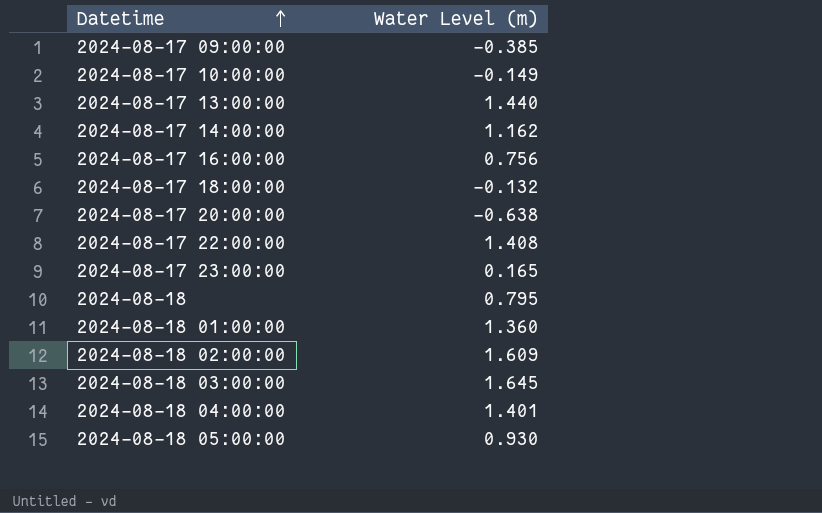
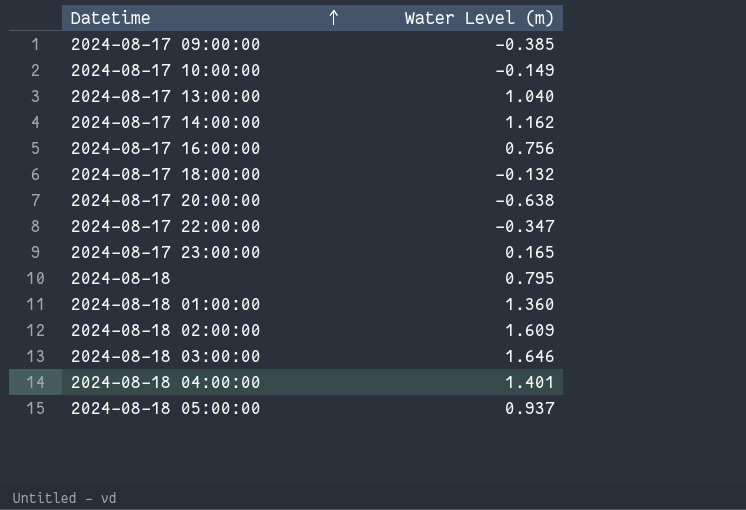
2024-08-17 13:00:00 | Water Level (m): 1.440 -> 1.040
2024-08-17 22:00:00 | Water Level (m): 1.408 -> -0.347
2024-08-18 03:00:00 | Water Level (m): 1.645 -> 1.646
2024-08-18 05:00:00 | Water Level (m): 0.930 -> 0.937

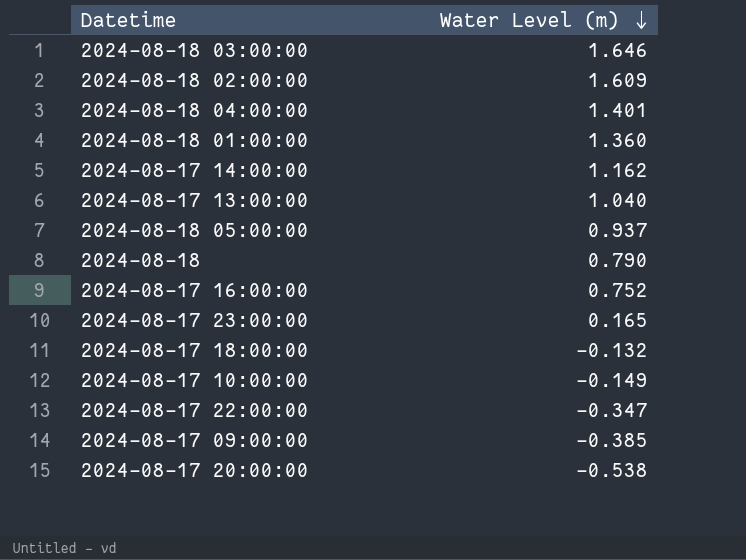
row order: Datetime ascending -> Water Level (m) descending
2024-08-18 | Water Level (m): 0.795 -> 0.790
2024-08-17 16:00:00 | Water Level (m): 0.756 -> 0.752
2024-08-17 20:00:00 | Water Level (m): -0.638 -> -0.538

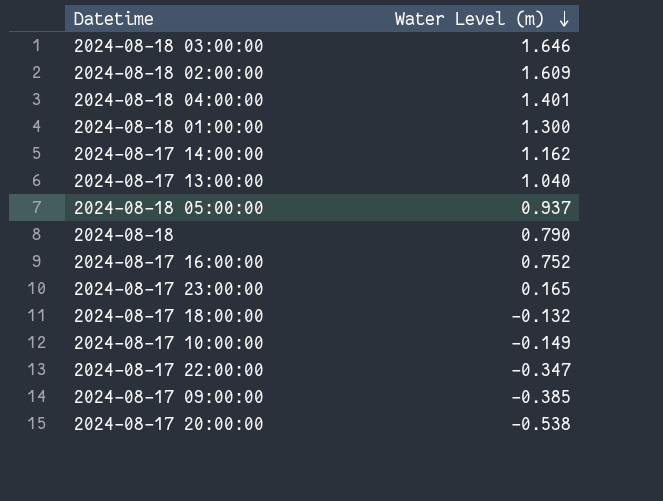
2024-08-18 01:00:00 | Water Level (m): 1.360 -> 1.300

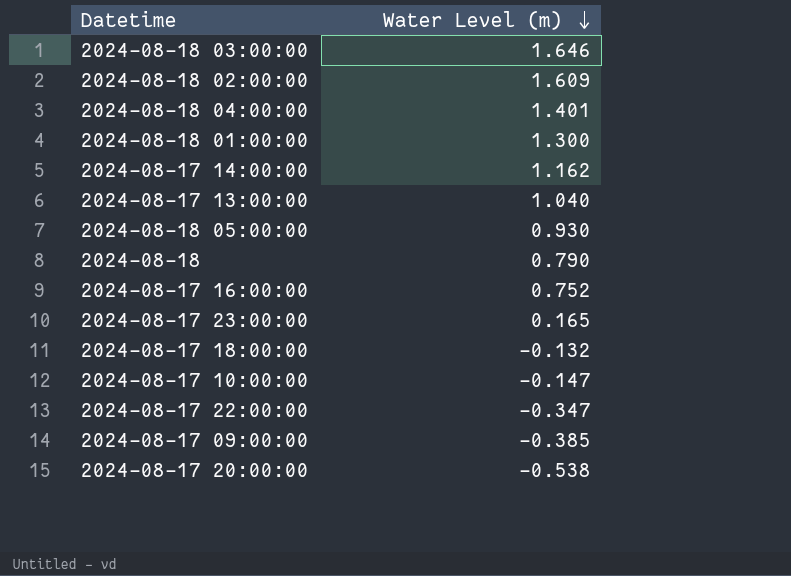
2024-08-18 05:00:00 | Water Level (m): 0.937 -> 0.930
2024-08-17 10:00:00 | Water Level (m): -0.149 -> -0.147

